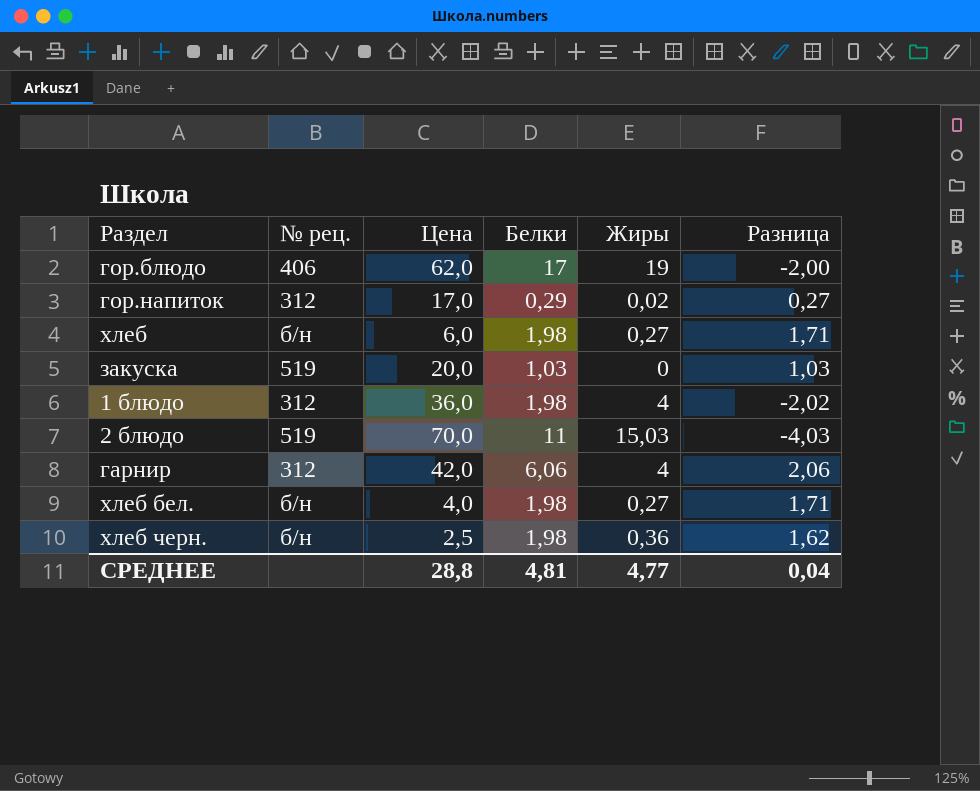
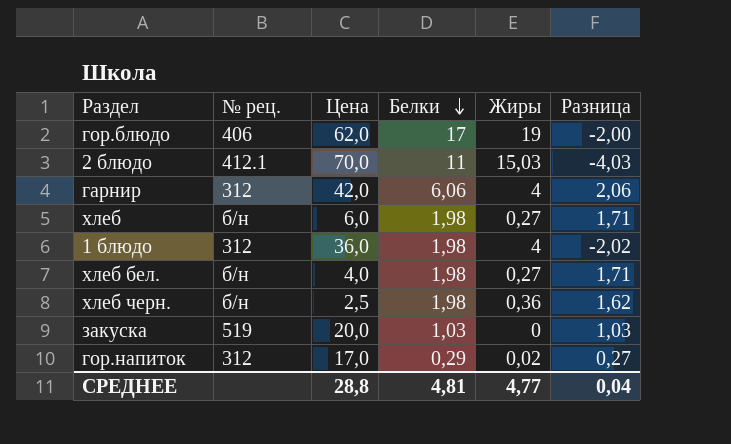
row order: none -> Белки descending
2 блюдо | № рец.: 519 -> 412.1

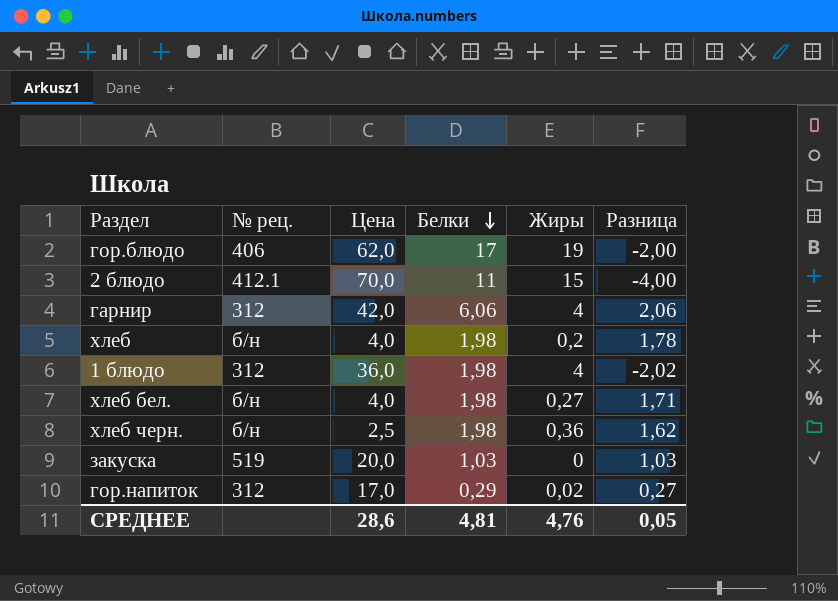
2 блюдо | Жиры: 15,03 -> 15
2 блюдо | Разница: -4,03 -> -4,00
хлеб | Цена: 6,0 -> 4,0
хлеб | Жиры: 0,27 -> 0,2
хлеб | Разница: 1,71 -> 1,78
СРЕДНЕЕ | Цена: 28,8 -> 28,6
СРЕДНЕЕ | Жиры: 4,77 -> 4,76
СРЕДНЕЕ | Разница: 0,04 -> 0,05

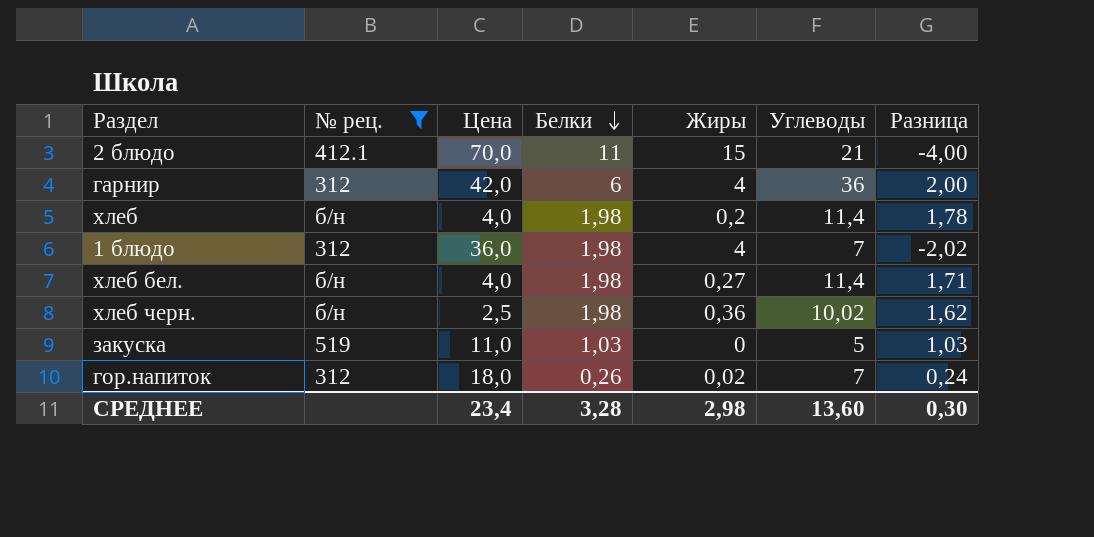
filter: none -> № рец. != 406
column Углеводы | position: none -> 6
гарнир | Белки: 6,06 -> 6
гарнир | Разница: 2,06 -> 2,00
закуска | Цена: 20,0 -> 11,0
гор.напиток | Цена: 17,0 -> 18,0
гор.напиток | Белки: 0,29 -> 0,26
гор.напиток | Разница: 0,27 -> 0,24
СРЕДНЕЕ | Цена: 28,6 -> 23,4
СРЕДНЕЕ | Белки: 4,81 -> 3,28
СРЕДНЕЕ | Жиры: 4,76 -> 2,98
СРЕДНЕЕ | Разница: 0,05 -> 0,30

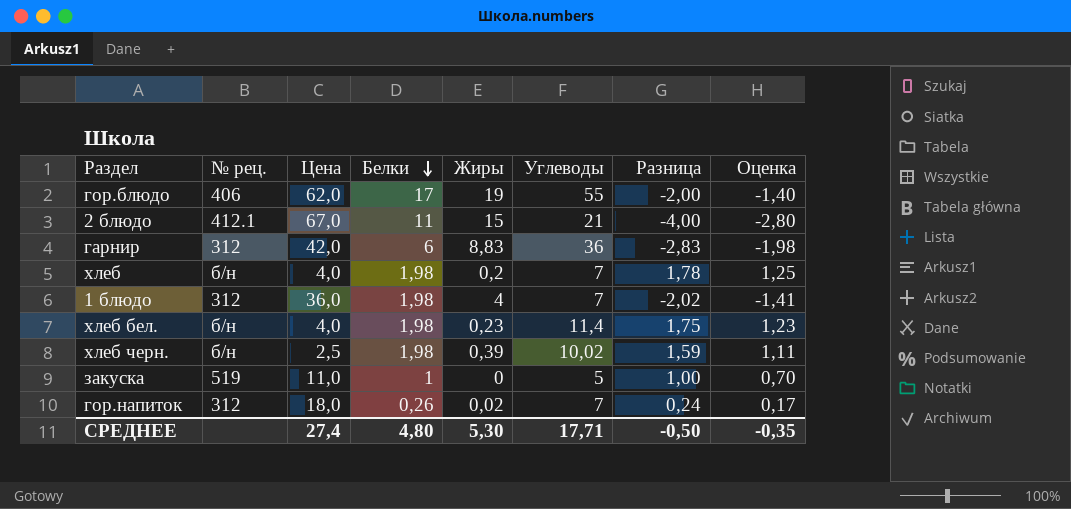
filter: № рец. != 406 -> none
column Оценка | formula: none -> [Разница] * 0,7
2 блюдо | Цена: 70,0 -> 67,0
гарнир | Жиры: 4 -> 8,83
гарнир | Разница: 2,00 -> -2,83
хлеб | Углеводы: 11,4 -> 7
хлеб бел. | Жиры: 0,27 -> 0,23
хлеб бел. | Разница: 1,71 -> 1,75
хлеб черн. | Жиры: 0,36 -> 0,39
хлеб черн. | Разница: 1,62 -> 1,59
закуска | Белки: 1,03 -> 1
закуска | Разница: 1,03 -> 1,00
СРЕДНЕЕ | Цена: 23,4 -> 27,4
СРЕДНЕЕ | Белки: 3,28 -> 4,80
СРЕДНЕЕ | Жиры: 2,98 -> 5,30
СРЕДНЕЕ | Углеводы: 13,60 -> 17,71
СРЕДНЕЕ | Разница: 0,30 -> -0,50

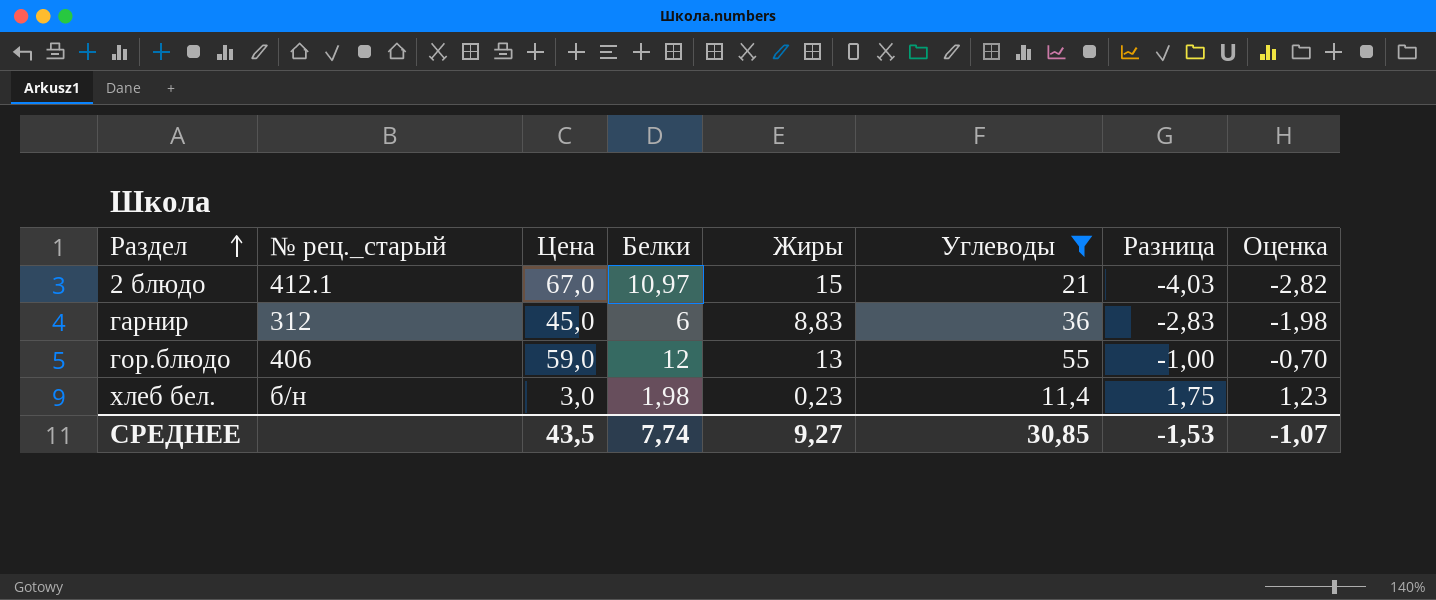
filter: none -> Углеводы >= 11,4
row order: Белки descending -> Раздел ascending
column name: № рец. -> № рец._старый
2 блюдо | Белки: 11 -> 10,97
2 блюдо | Разница: -4,00 -> -4,03
2 блюдо | Оценка: -2,80 -> -2,82
гарнир | Цена: 42,0 -> 45,0
гор.блюдо | Цена: 62,0 -> 59,0
гор.блюдо | Белки: 17 -> 12
гор.блюдо | Жиры: 19 -> 13
гор.блюдо | Разница: -2,00 -> -1,00
гор.блюдо | Оценка: -1,40 -> -0,70
хлеб бел. | Цена: 4,0 -> 3,0
СРЕДНЕЕ | Цена: 27,4 -> 43,5
СРЕДНЕЕ | Белки: 4,80 -> 7,74
СРЕДНЕЕ | Жиры: 5,30 -> 9,27
СРЕДНЕЕ | Углеводы: 17,71 -> 30,85
СРЕДНЕЕ | Разница: -0,50 -> -1,53
СРЕДНЕЕ | Оценка: -0,35 -> -1,07

